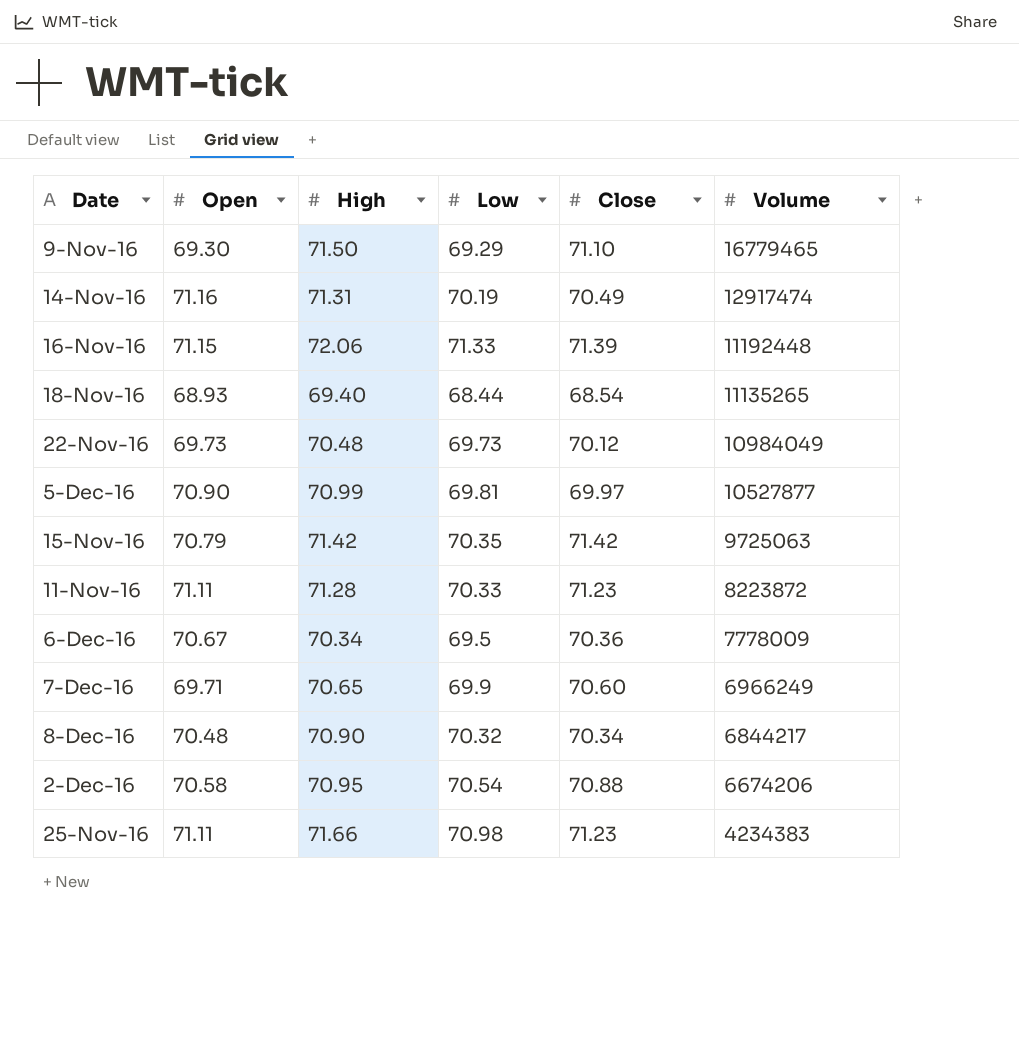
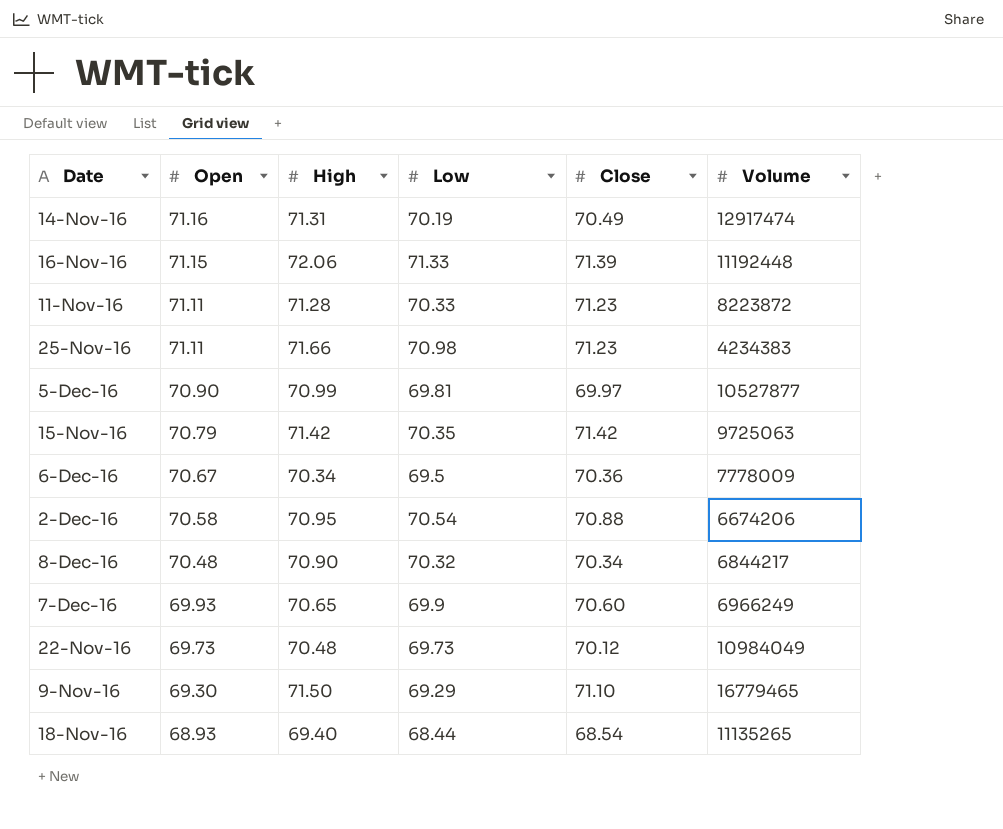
row order: Volume descending -> Open descending
7-Dec-16 | Open: 69.71 -> 69.93

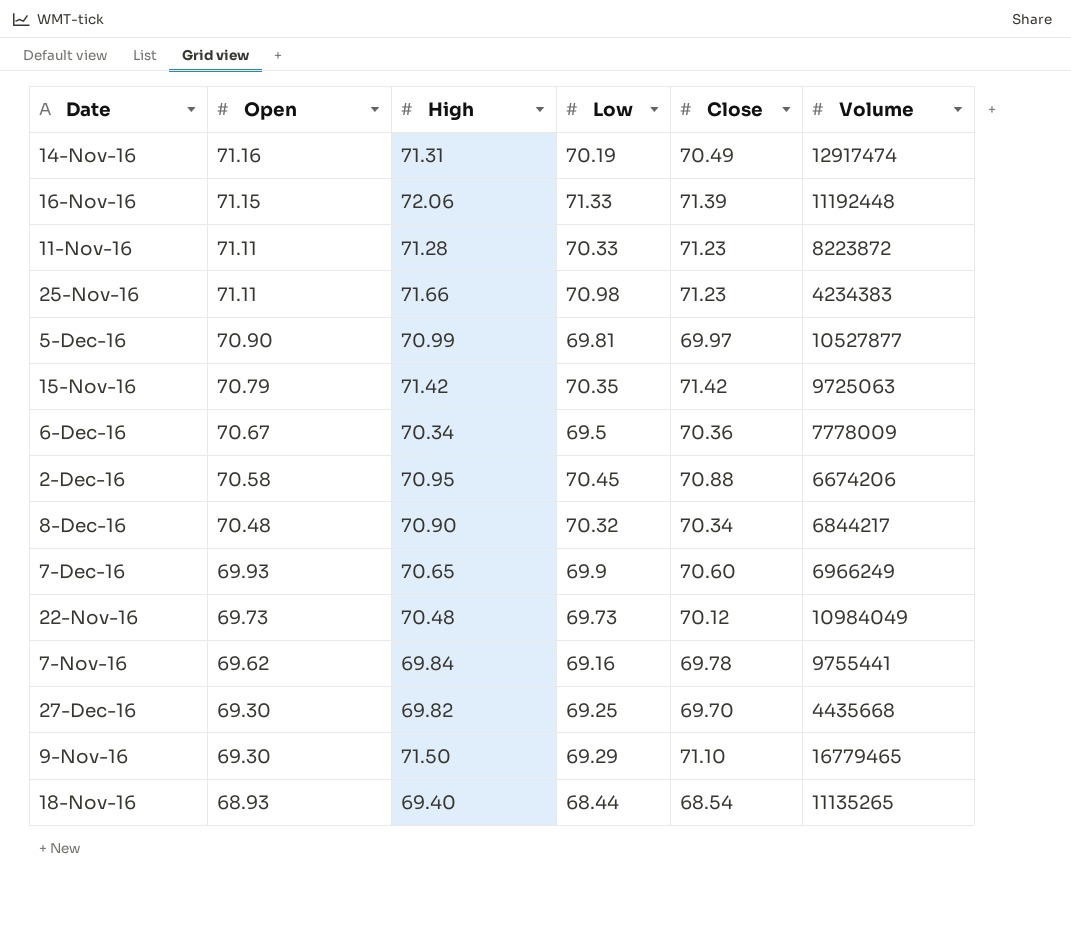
2-Dec-16 | Low: 70.54 -> 70.45
row 7-Nov-16: none -> 69.62 | 69.84 | 69.16 | 69.78 | 9755441
row 27-Dec-16: none -> 69.30 | 69.82 | 69.25 | 69.70 | 4435668

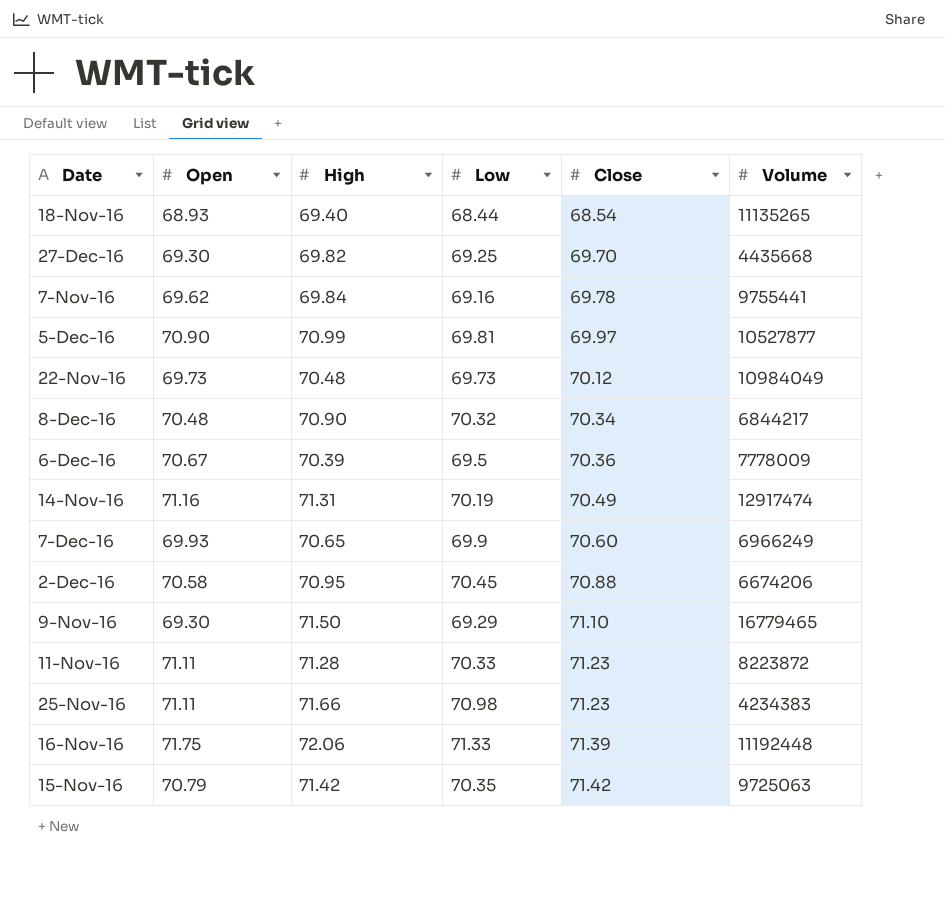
row order: Open descending -> Close ascending
6-Dec-16 | High: 70.34 -> 70.39
16-Nov-16 | Open: 71.15 -> 71.75

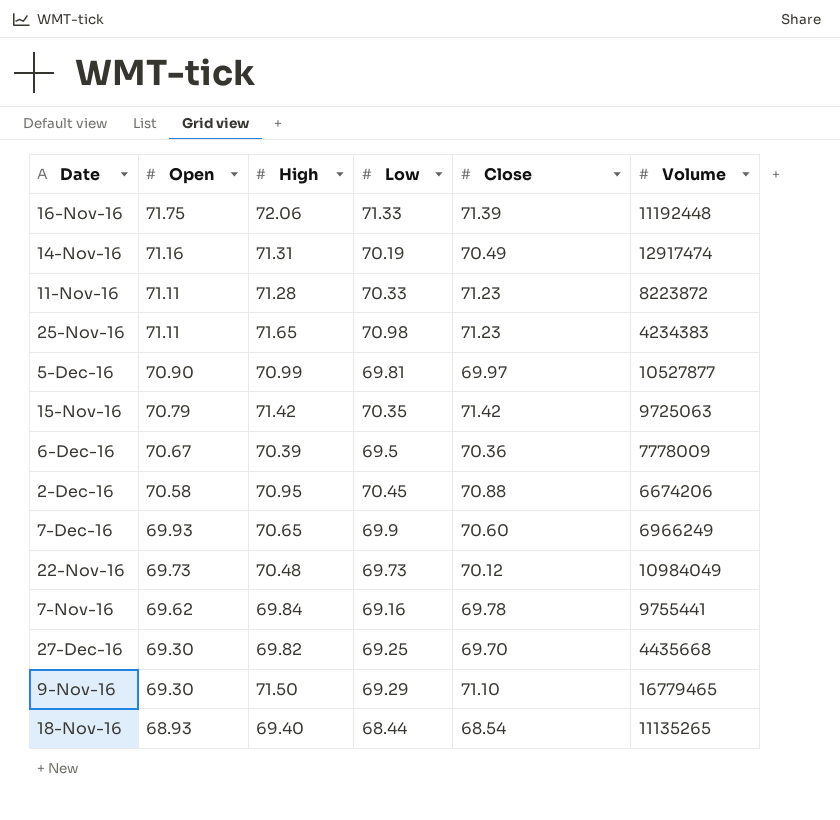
row order: Close ascending -> Open descending
row 8-Dec-16: 70.48 | 70.90 | 70.32 | 70.34 | 6844217 -> none
25-Nov-16 | High: 71.66 -> 71.65

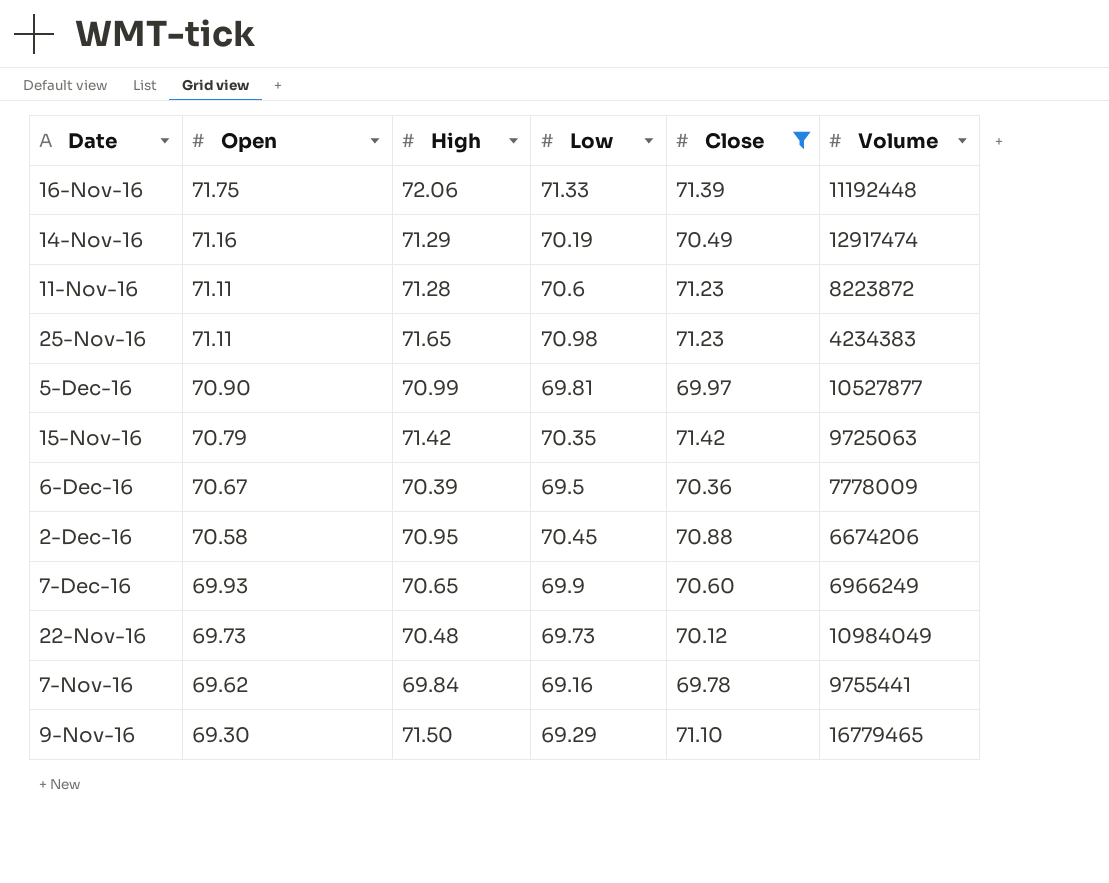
filter: none -> Close >= 69.78
14-Nov-16 | High: 71.31 -> 71.29
11-Nov-16 | Low: 70.33 -> 70.6

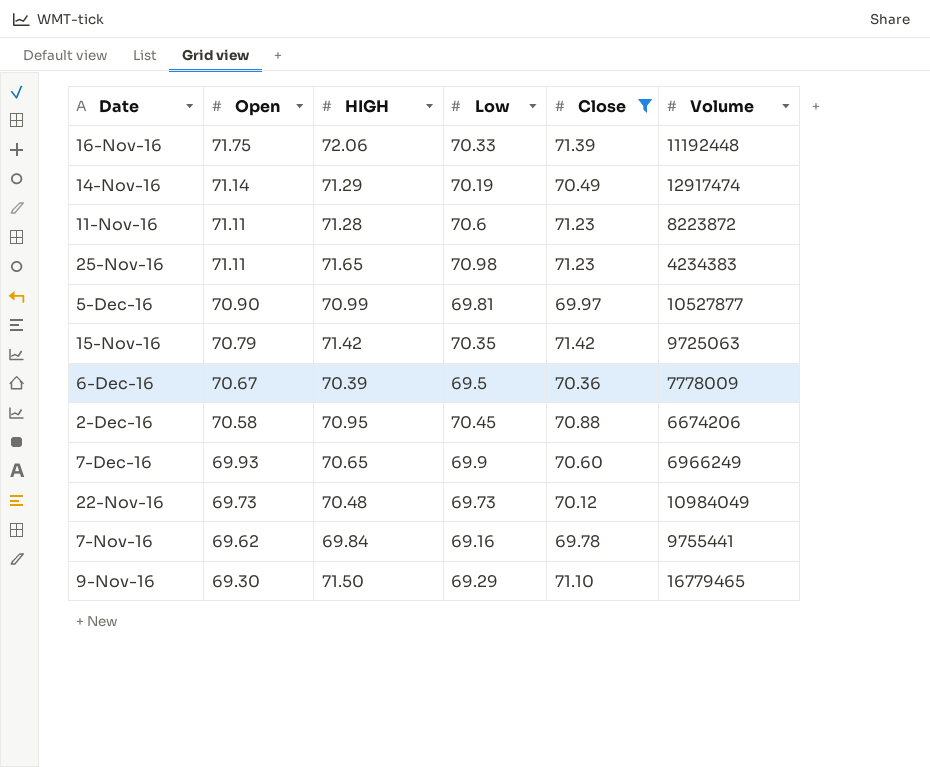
column name: High -> HIGH
16-Nov-16 | Low: 71.33 -> 70.33
14-Nov-16 | Open: 71.16 -> 71.14

